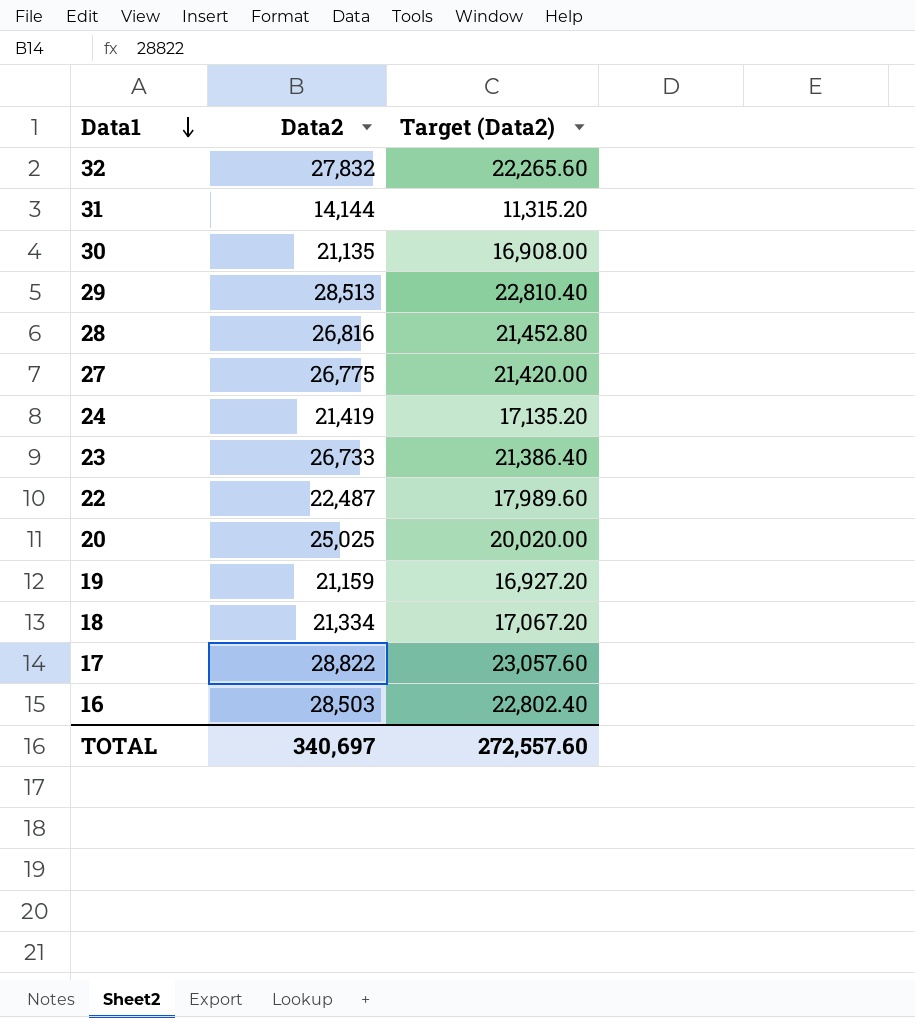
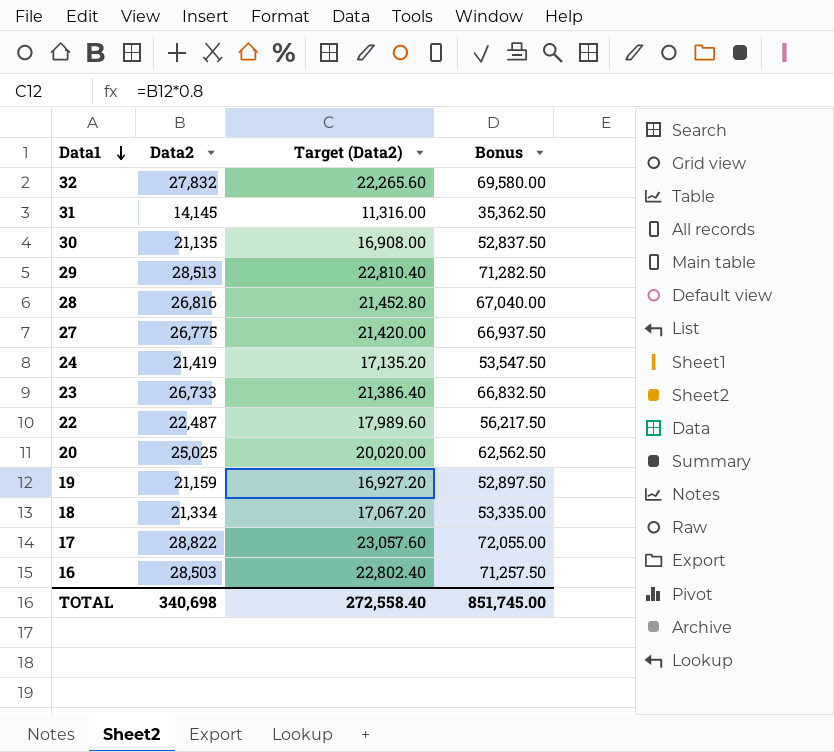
column Bonus | formula: none -> [Data2] * 2.5
31 | Data2: 14,144 -> 14,145
31 | Target (Data2): 11,315.20 -> 11,316.00
TOTAL | Data2: 340,697 -> 340,698
TOTAL | Target (Data2): 272,557.60 -> 272,558.40

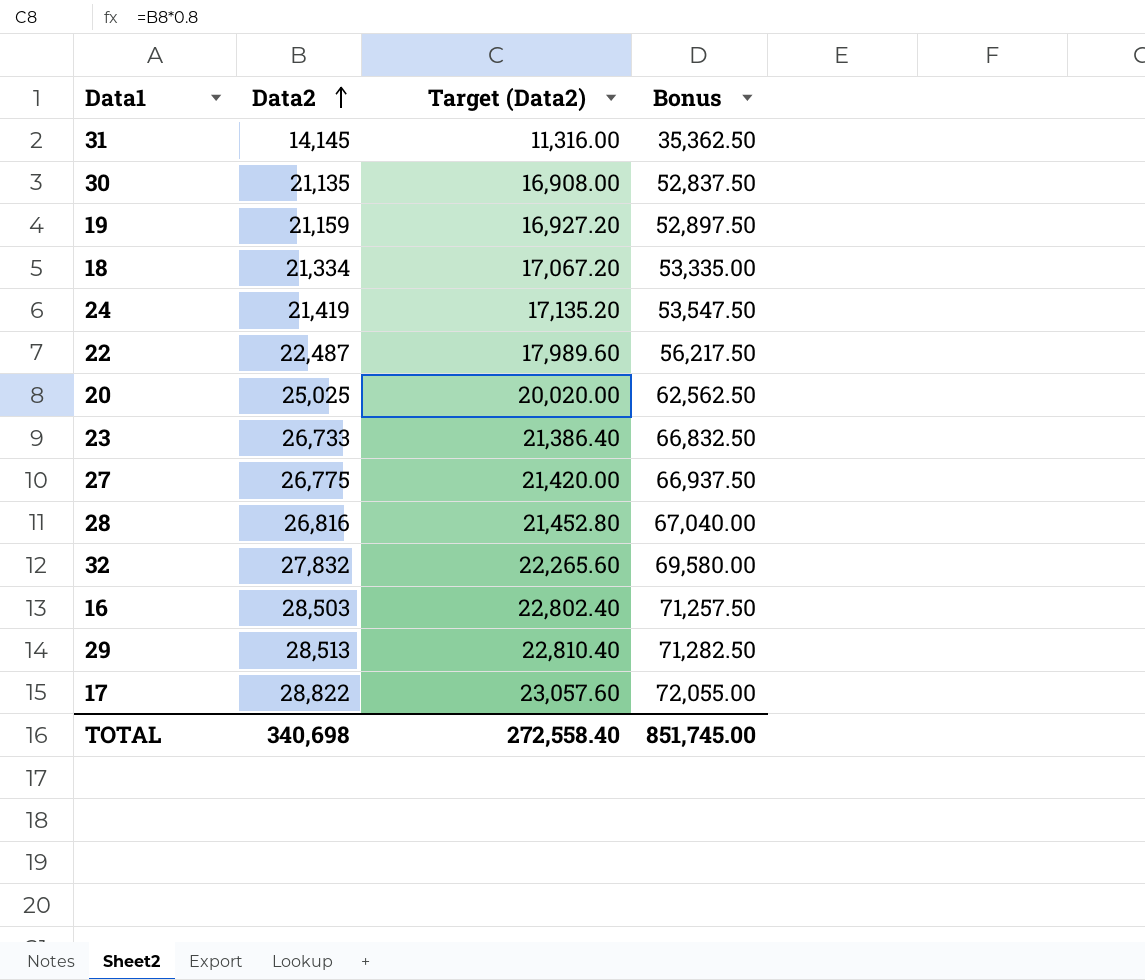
row order: Data1 descending -> Data2 ascending

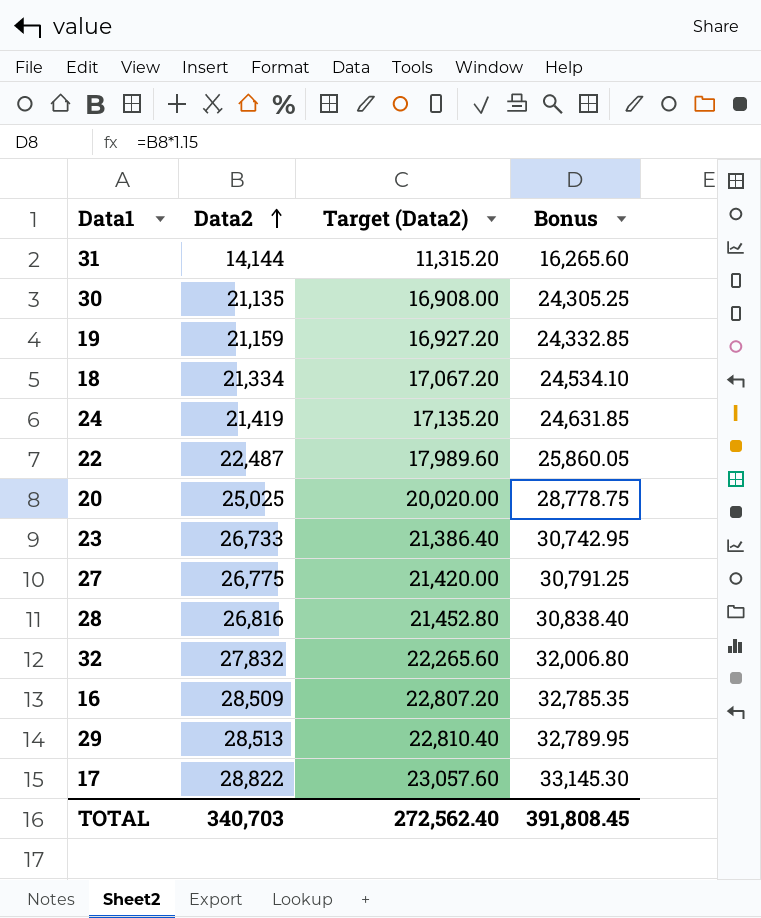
column Bonus | formula: [Data2] * 2.5 -> [Data2] * 1.15
31 | Data2: 14,145 -> 14,144
31 | Target (Data2): 11,316.00 -> 11,315.20
16 | Data2: 28,503 -> 28,509
16 | Target (Data2): 22,802.40 -> 22,807.20
TOTAL | Data2: 340,698 -> 340,703
TOTAL | Target (Data2): 272,558.40 -> 272,562.40
TOTAL | Bonus: 851,745.00 -> 391,808.45

